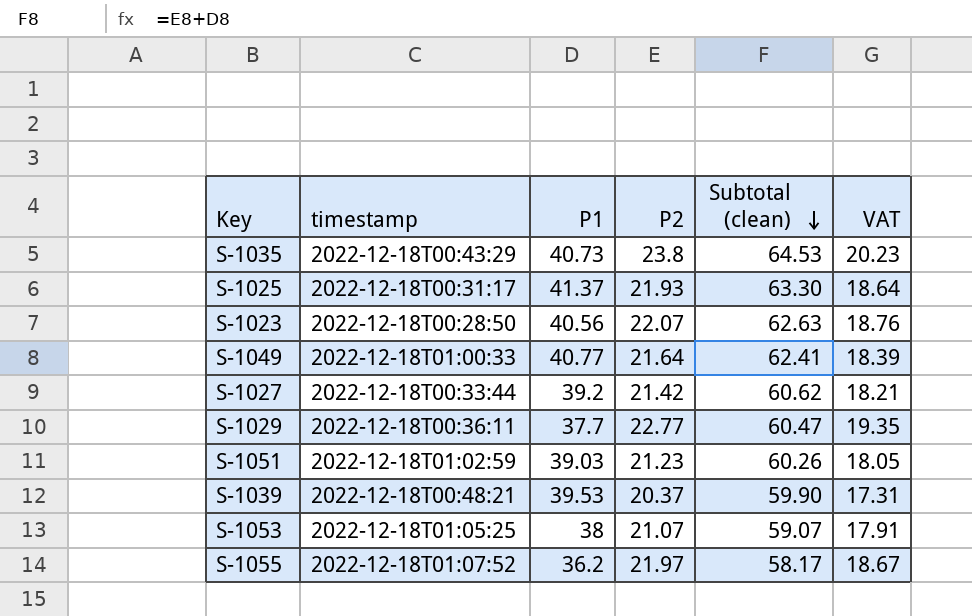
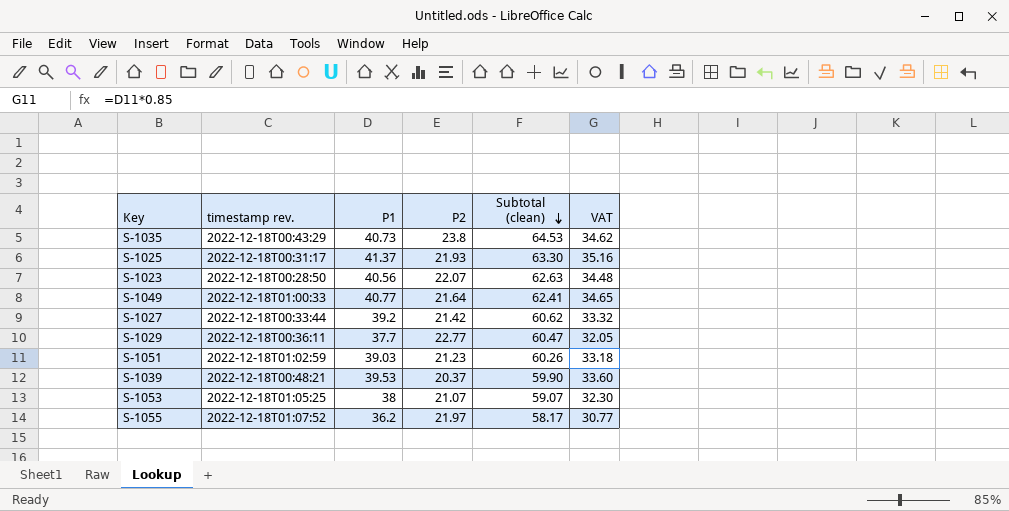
column name: timestamp -> timestamp rev.
column VAT | formula: [P2] * 0.85 -> [P1] * 0.85

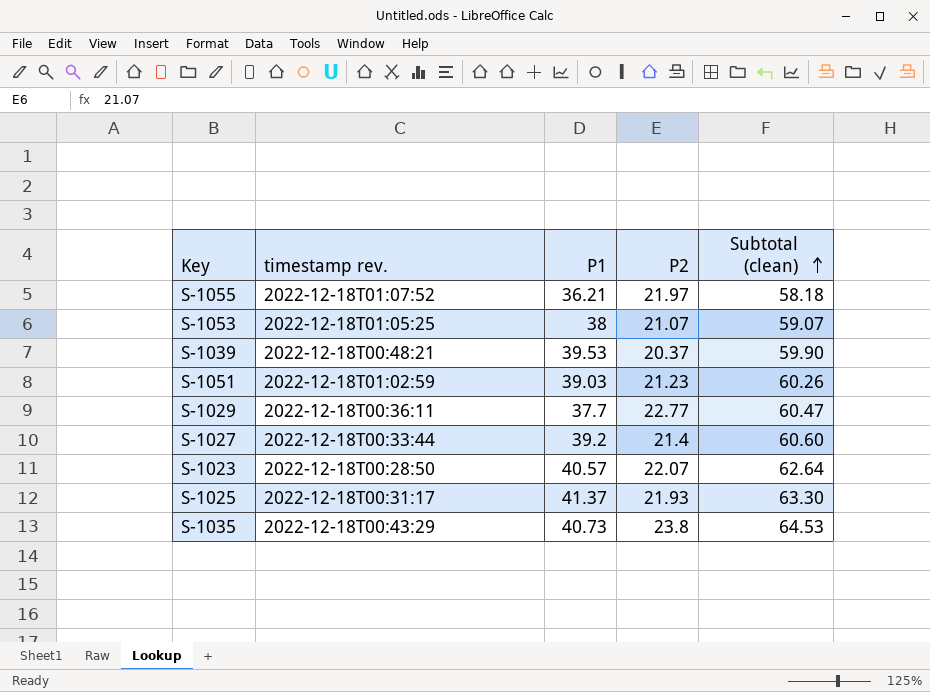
row order: Subtotal (clean) descending -> Subtotal (clean) ascending
column VAT | formula: [P1] * 0.85 -> none
row S-1049: 2022-12-18T01:00:33 | 40.77 | 21.64 | 62.41 | 34.65 -> none
S-1055 | P1: 36.2 -> 36.21
S-1055 | Subtotal (clean): 58.17 -> 58.18
S-1027 | P2: 21.42 -> 21.4
S-1027 | Subtotal (clean): 60.62 -> 60.60
S-1023 | P1: 40.56 -> 40.57
S-1023 | Subtotal (clean): 62.63 -> 62.64

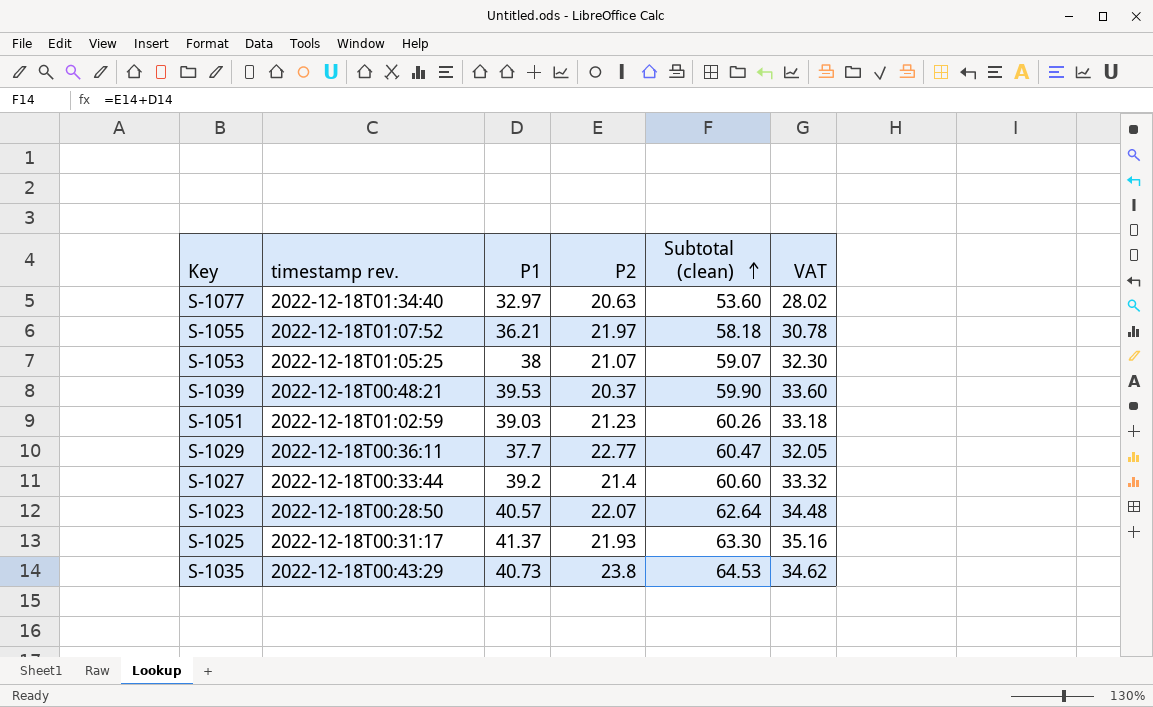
column VAT | formula: none -> [P1] * 0.85
row S-1077: none -> 2022-12-18T01:34:40 | 32.97 | 20.63 | 53.60 | 28.02

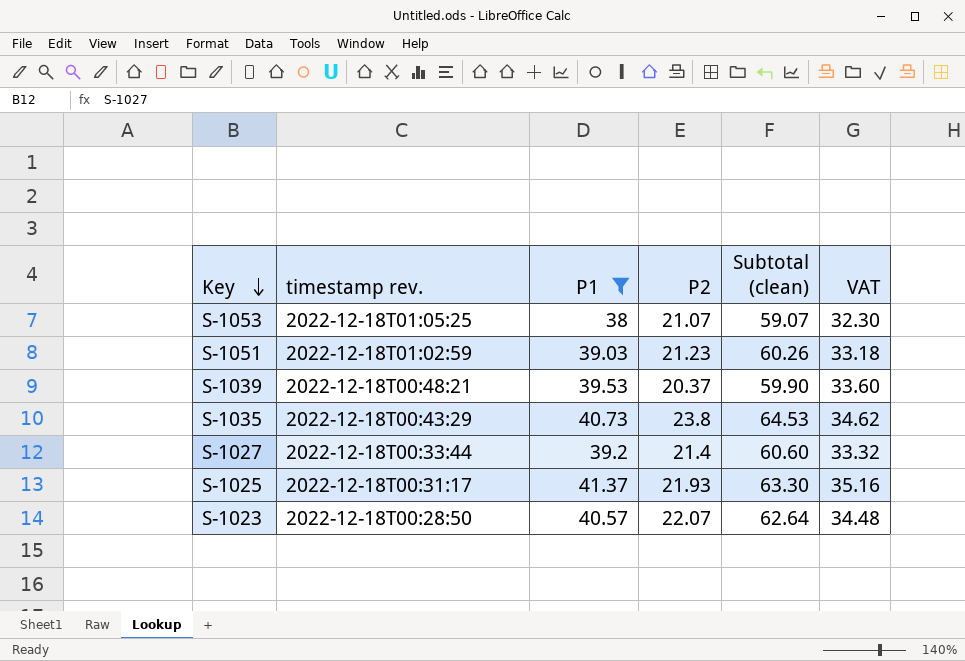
filter: none -> P1 >= 38
row order: Subtotal (clean) ascending -> Key descending

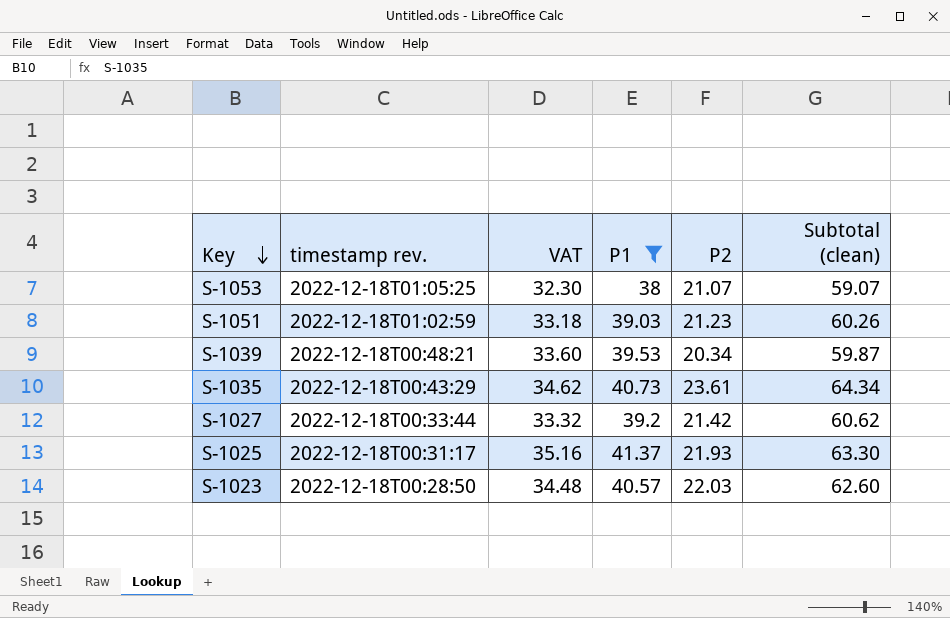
column VAT | position: 6 -> 3
S-1039 | P2: 20.37 -> 20.34
S-1039 | Subtotal (clean): 59.90 -> 59.87
S-1035 | P2: 23.8 -> 23.61
S-1035 | Subtotal (clean): 64.53 -> 64.34
S-1027 | P2: 21.4 -> 21.42
S-1027 | Subtotal (clean): 60.60 -> 60.62
S-1023 | P2: 22.07 -> 22.03
S-1023 | Subtotal (clean): 62.64 -> 62.60

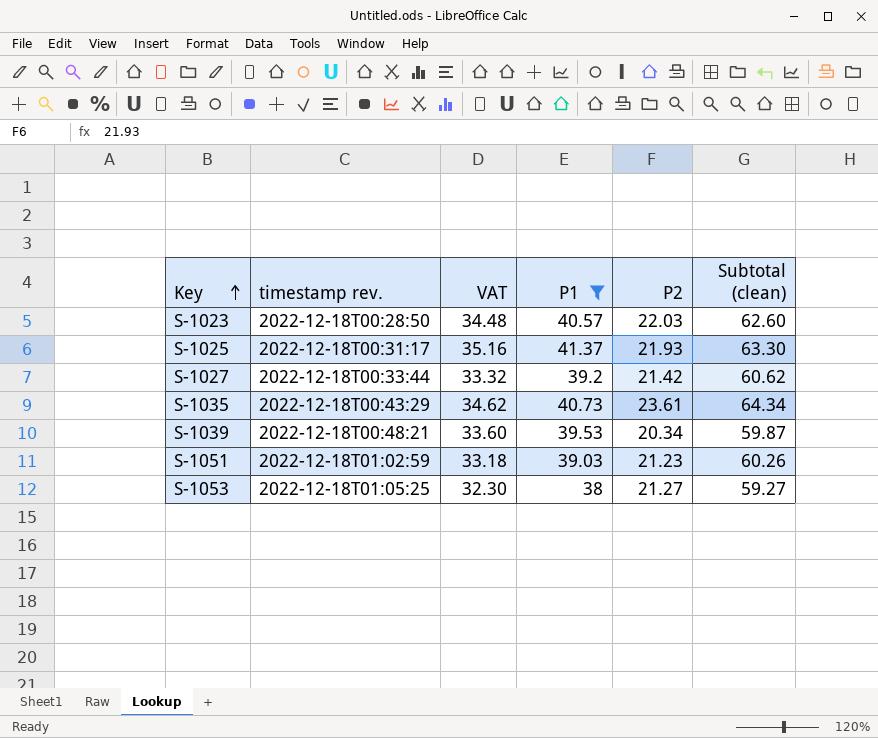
row order: Key descending -> Key ascending
S-1053 | P2: 21.07 -> 21.27
S-1053 | Subtotal (clean): 59.07 -> 59.27

